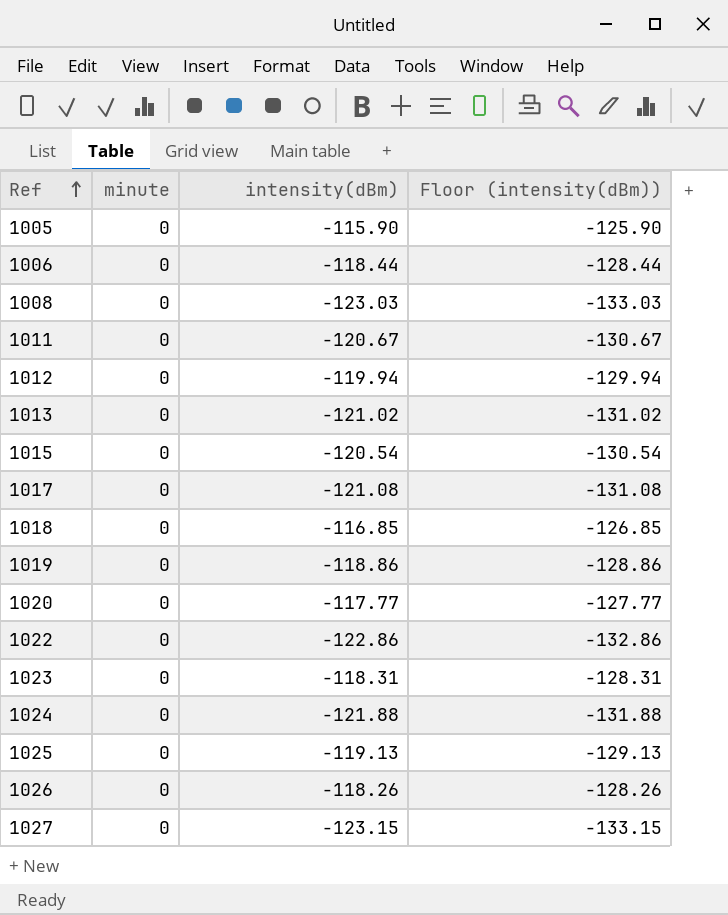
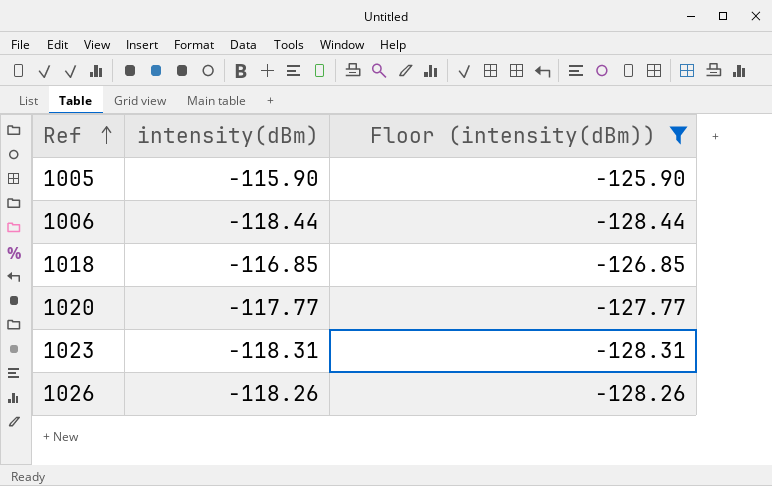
filter: none -> Floor (intensity(dBm)) >= -128.44
column minute | position: 2 -> none

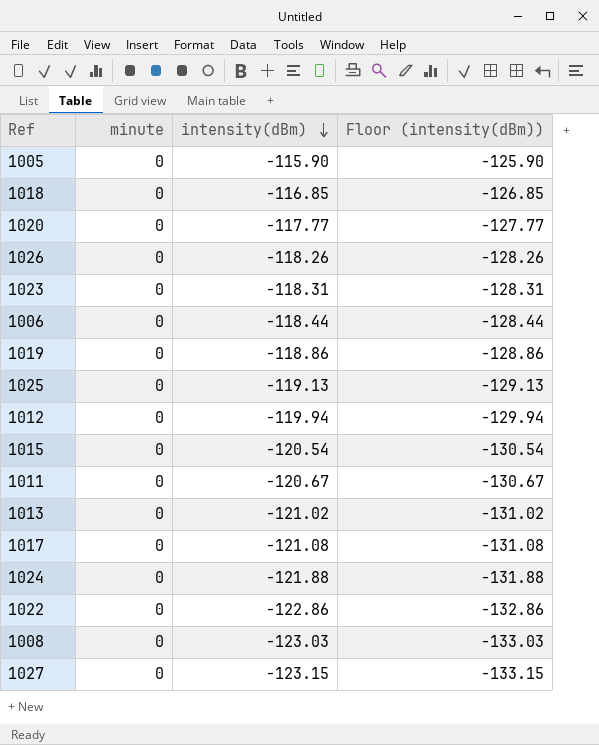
filter: Floor (intensity(dBm)) >= -128.44 -> none
row order: Ref ascending -> intensity(dBm) descending
column minute | position: none -> 2

